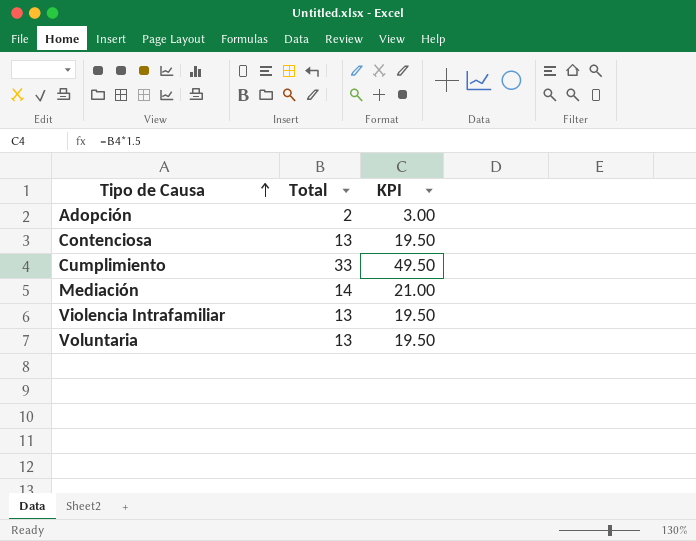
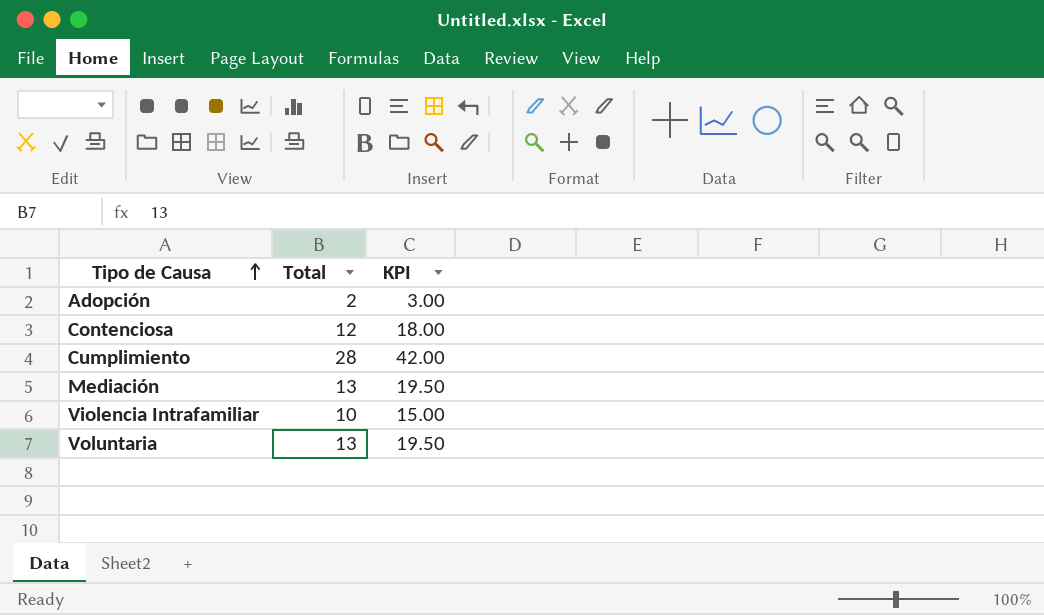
Contenciosa | Total: 13 -> 12
Contenciosa | KPI: 19.50 -> 18.00
Cumplimiento | Total: 33 -> 28
Cumplimiento | KPI: 49.50 -> 42.00
Mediación | Total: 14 -> 13
Mediación | KPI: 21.00 -> 19.50
Violencia Intrafamiliar | Total: 13 -> 10
Violencia Intrafamiliar | KPI: 19.50 -> 15.00

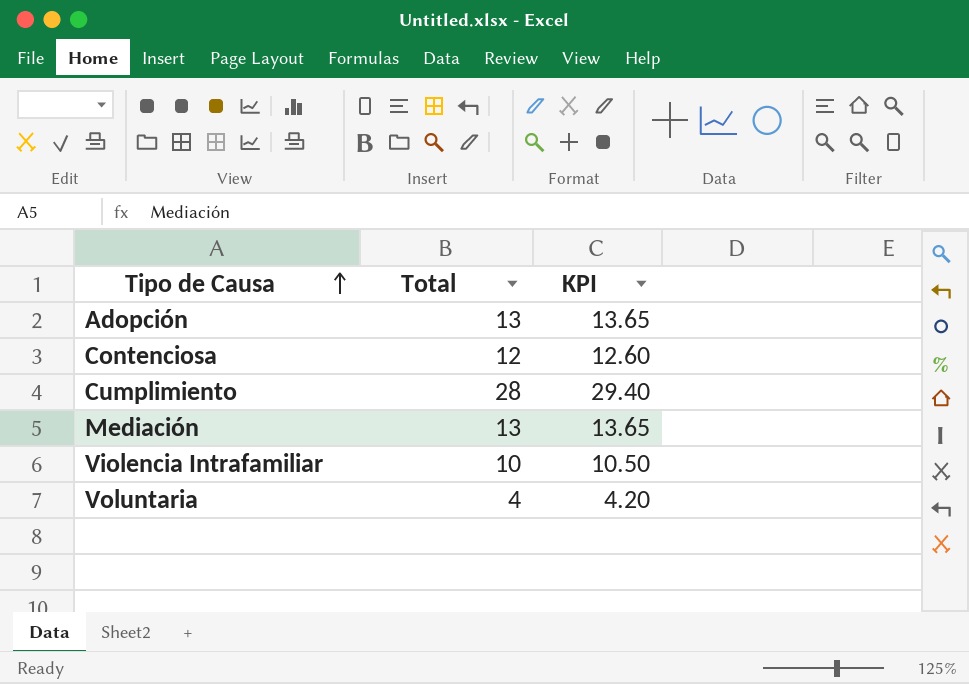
column KPI | formula: [Total] * 1.5 -> [Total] * 1.05
Adopción | Total: 2 -> 13
Voluntaria | Total: 13 -> 4

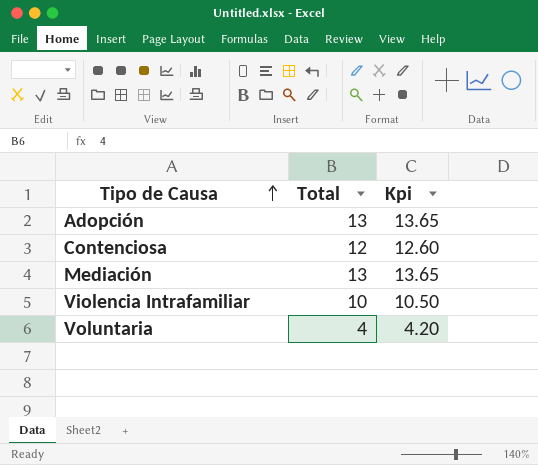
column name: KPI -> Kpi
row Cumplimiento: 28 | 29.40 -> none

